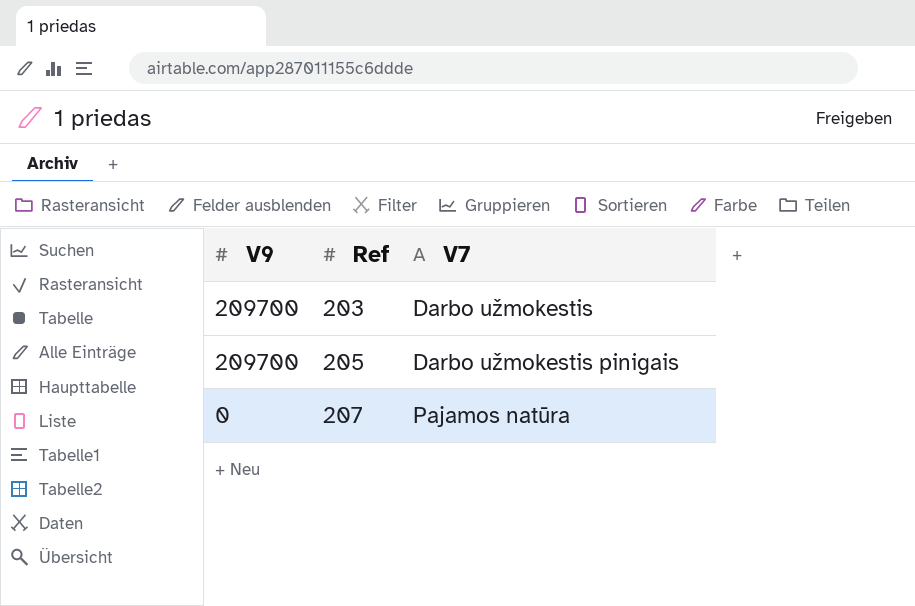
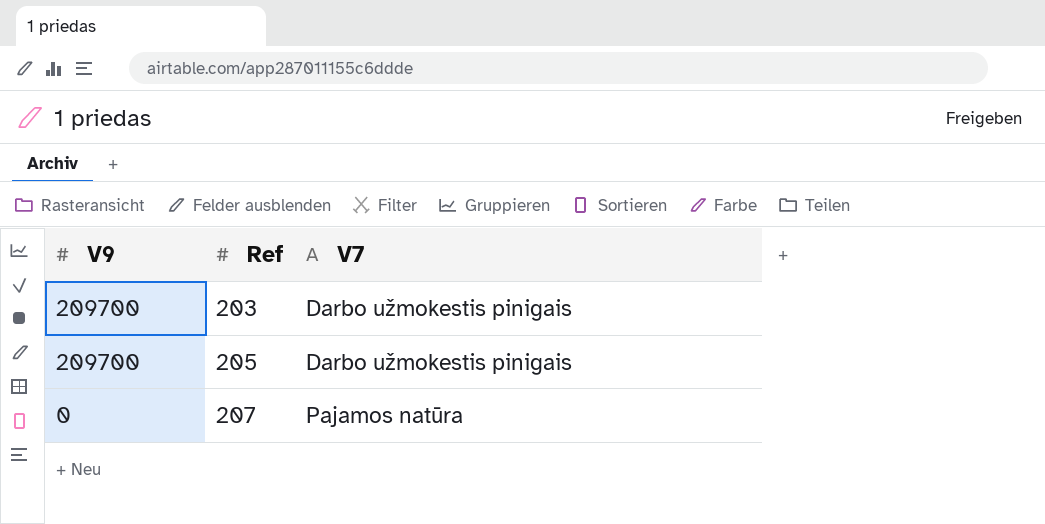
203 | V7: Darbo užmokestis -> Darbo užmokestis pinigais

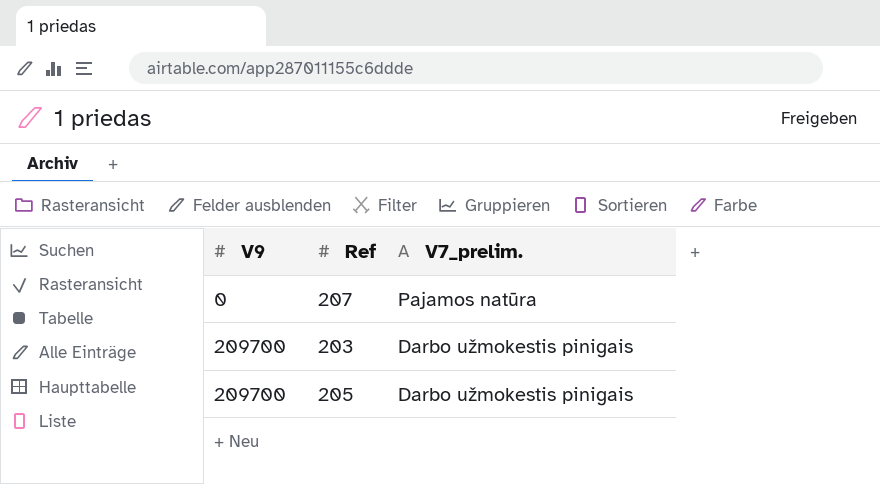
row order: V9 descending -> V9 ascending
column name: V7 -> V7_prelim.

